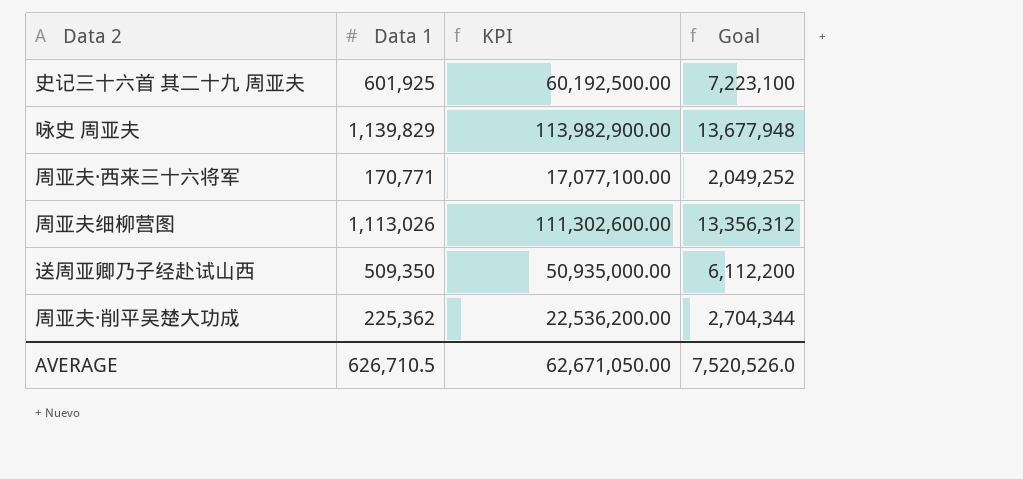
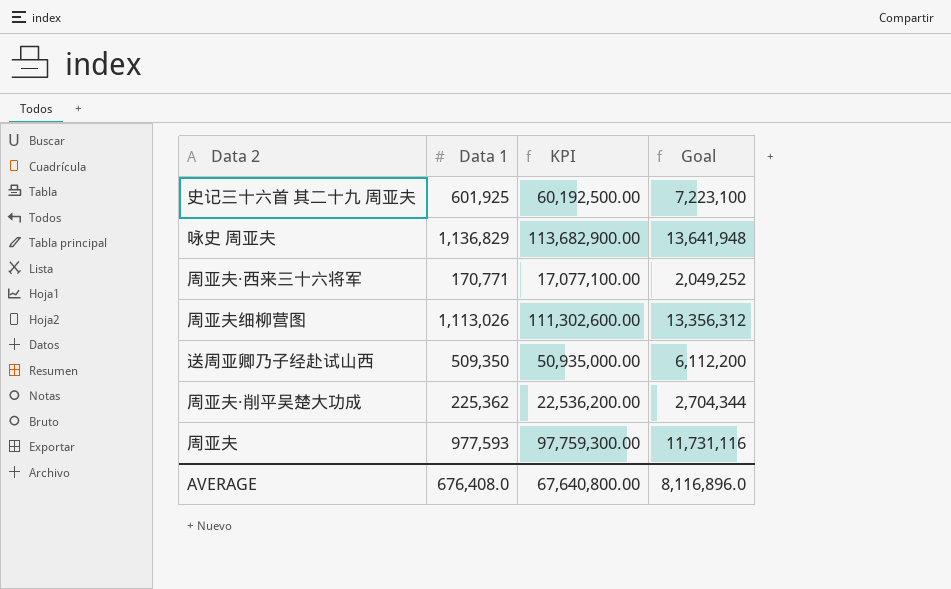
咏史 周亚夫 | Data 1: 1,139,829 -> 1,136,829
咏史 周亚夫 | KPI: 113,982,900.00 -> 113,682,900.00
咏史 周亚夫 | Goal: 13,677,948 -> 13,641,948
row 周亚夫: none -> 977,593 | 97,759,300.00 | 11,731,116
AVERAGE | Data 1: 626,710.5 -> 676,408.0
AVERAGE | KPI: 62,671,050.00 -> 67,640,800.00
AVERAGE | Goal: 7,520,526.0 -> 8,116,896.0

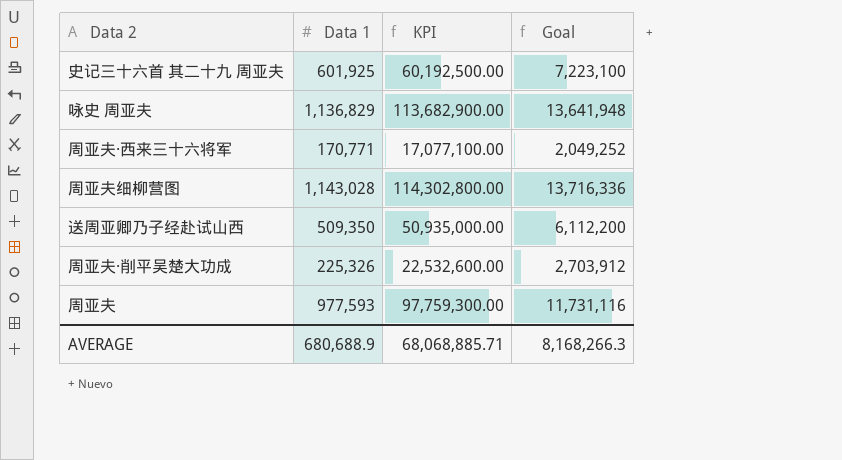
周亚夫细柳营图 | Data 1: 1,113,026 -> 1,143,028
周亚夫细柳营图 | KPI: 111,302,600.00 -> 114,302,800.00
周亚夫细柳营图 | Goal: 13,356,312 -> 13,716,336
周亚夫·削平吴楚大功成 | Data 1: 225,362 -> 225,326
周亚夫·削平吴楚大功成 | KPI: 22,536,200.00 -> 22,532,600.00
周亚夫·削平吴楚大功成 | Goal: 2,704,344 -> 2,703,912
AVERAGE | Data 1: 676,408.0 -> 680,688.9
AVERAGE | KPI: 67,640,800.00 -> 68,068,885.71
AVERAGE | Goal: 8,116,896.0 -> 8,168,266.3

